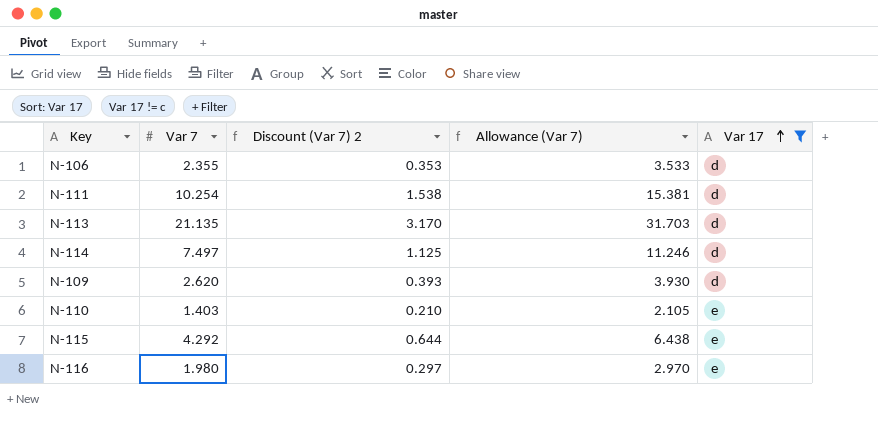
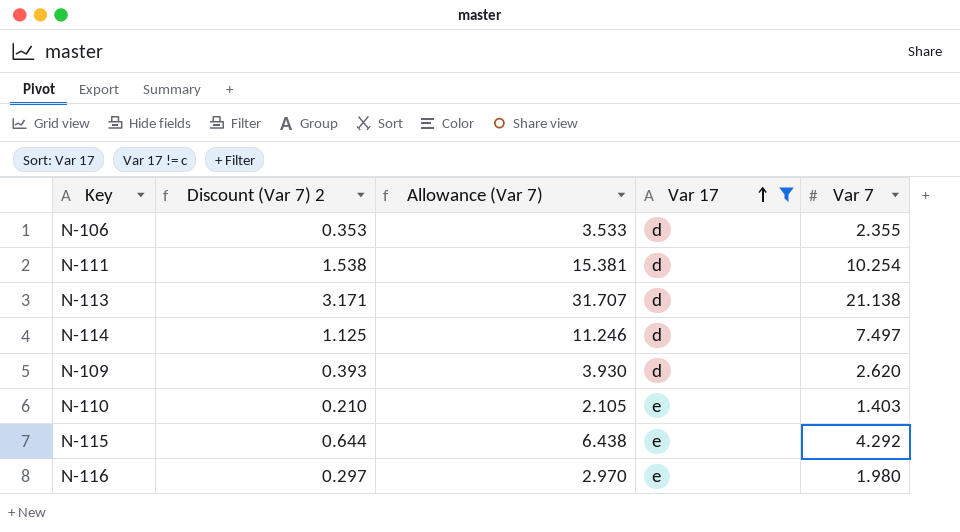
column Var 7 | position: 2 -> 5
N-113 | Discount (Var 7) 2: 3.170 -> 3.171
N-113 | Allowance (Var 7): 31.703 -> 31.707
N-113 | Var 7: 21.135 -> 21.138

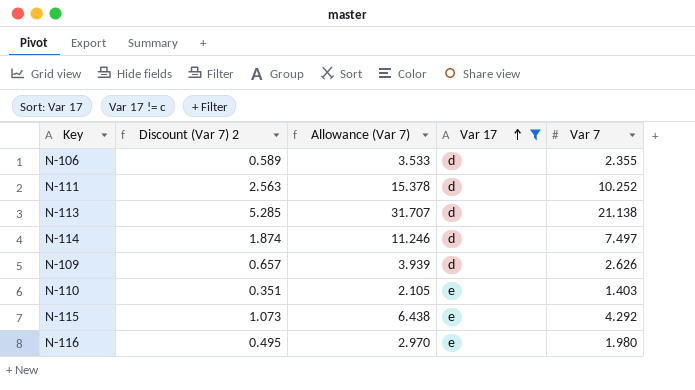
column Discount (Var 7) 2 | formula: [Var 7] * 0.15 -> [Var 7] * 0.25
N-111 | Allowance (Var 7): 15.381 -> 15.378
N-111 | Var 7: 10.254 -> 10.252
N-109 | Allowance (Var 7): 3.930 -> 3.939
N-109 | Var 7: 2.620 -> 2.626

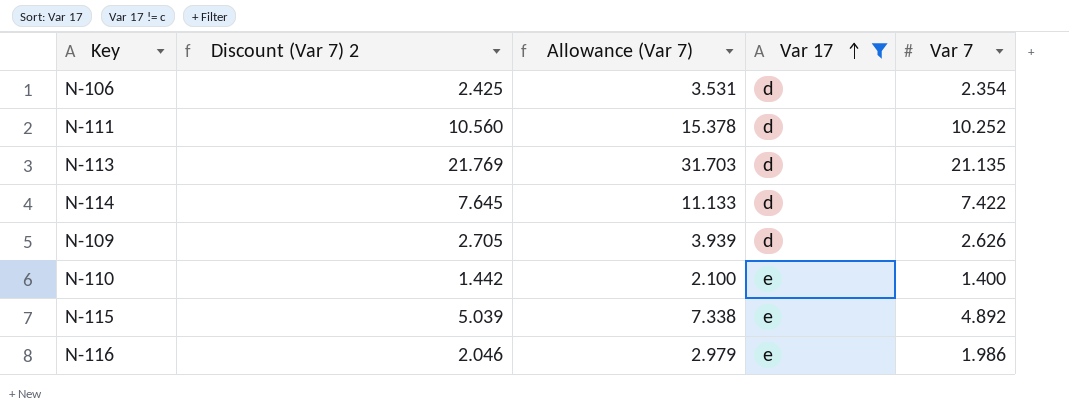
column Discount (Var 7) 2 | formula: [Var 7] * 0.25 -> [Var 7] * 1.03
N-106 | Allowance (Var 7): 3.533 -> 3.531
N-106 | Var 7: 2.355 -> 2.354
N-113 | Allowance (Var 7): 31.707 -> 31.703
N-113 | Var 7: 21.138 -> 21.135
N-114 | Allowance (Var 7): 11.246 -> 11.133
N-114 | Var 7: 7.497 -> 7.422
N-110 | Allowance (Var 7): 2.105 -> 2.100
N-110 | Var 7: 1.403 -> 1.400
N-115 | Allowance (Var 7): 6.438 -> 7.338
N-115 | Var 7: 4.292 -> 4.892
N-116 | Allowance (Var 7): 2.970 -> 2.979
N-116 | Var 7: 1.980 -> 1.986

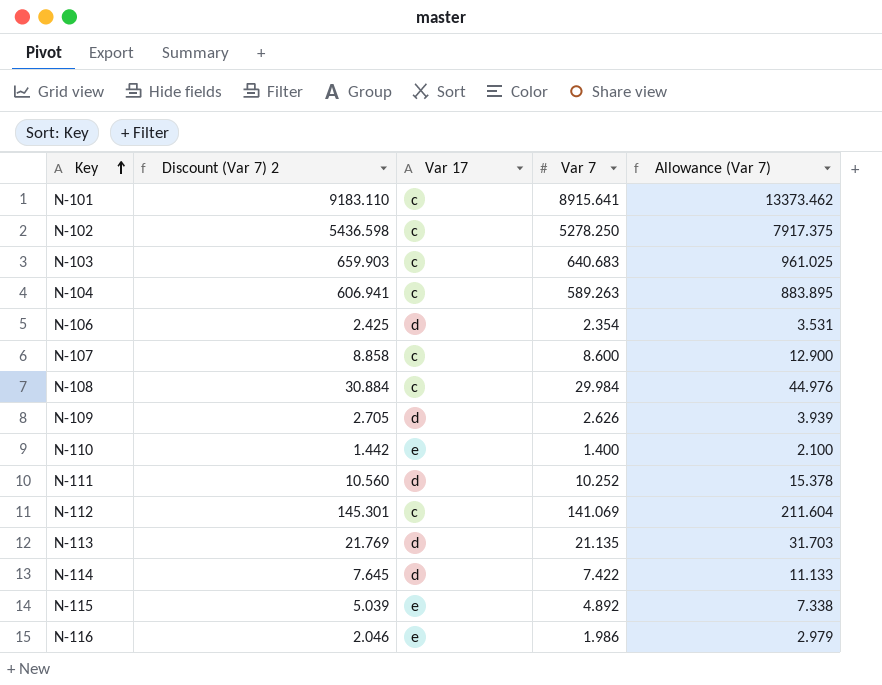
filter: Var 17 != c -> none
row order: Var 17 ascending -> Key ascending
column Allowance (Var 7) | position: 3 -> 5

